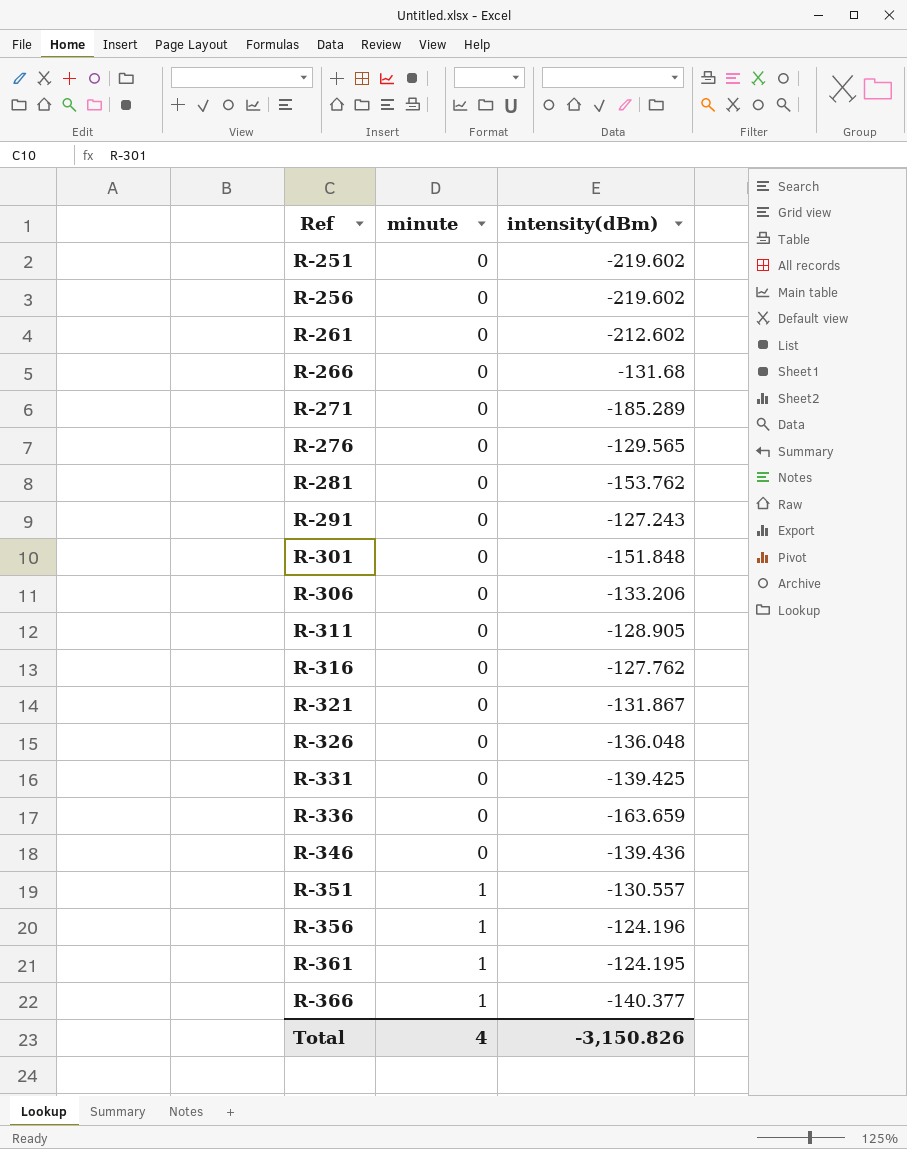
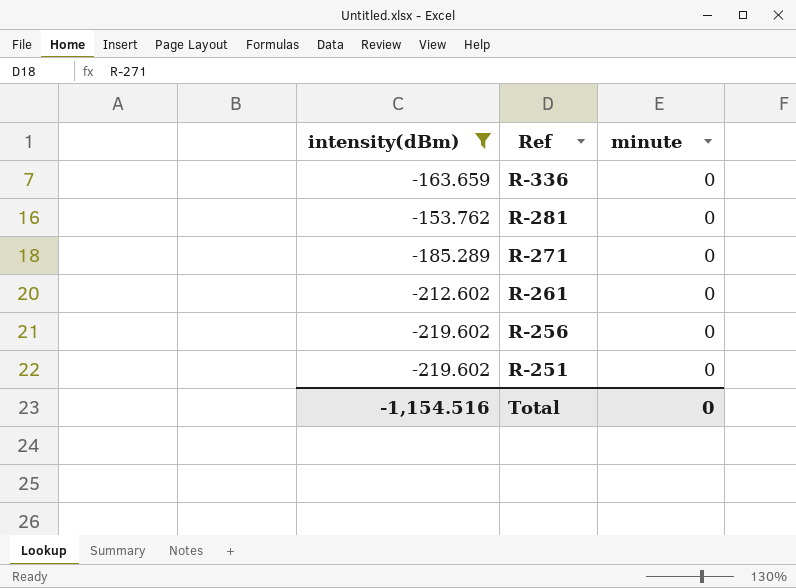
filter: none -> intensity(dBm) <= -153.762
row order: Ref ascending -> Ref descending
column intensity(dBm) | position: 3 -> 1
Total | intensity(dBm): -3,150.826 -> -1,154.516
Total | minute: 4 -> 0

